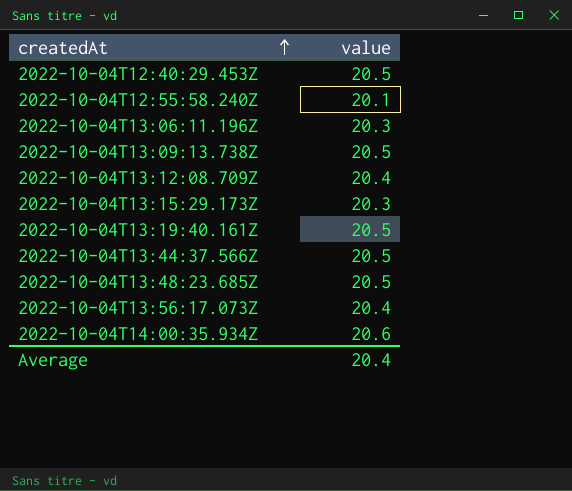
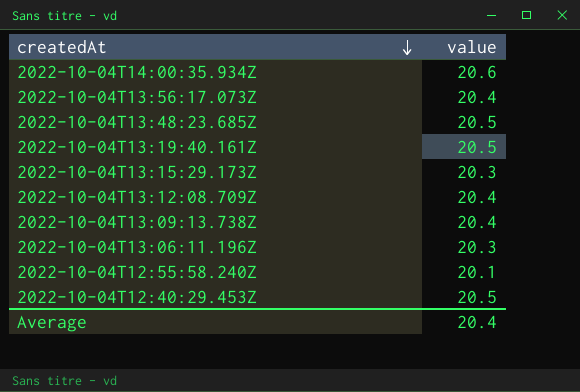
row order: createdAt ascending -> createdAt descending
row 2022-10-04T13:44:37.566Z: 20.5 -> none
2022-10-04T13:09:13.738Z | value: 20.5 -> 20.4

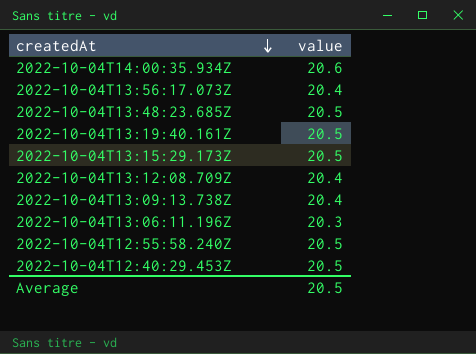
2022-10-04T13:15:29.173Z | value: 20.3 -> 20.5
2022-10-04T12:55:58.240Z | value: 20.1 -> 20.5
Average | value: 20.4 -> 20.5

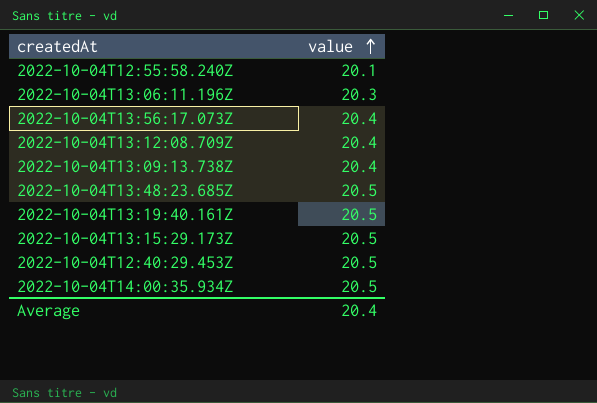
row order: createdAt descending -> value ascending
2022-10-04T12:55:58.240Z | value: 20.5 -> 20.1
2022-10-04T14:00:35.934Z | value: 20.6 -> 20.5
Average | value: 20.5 -> 20.4

